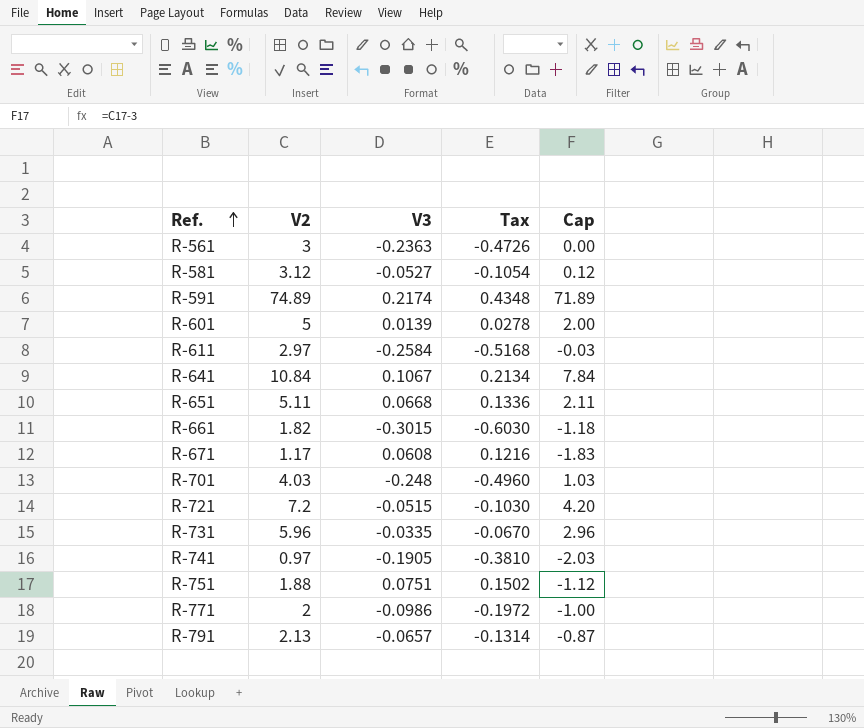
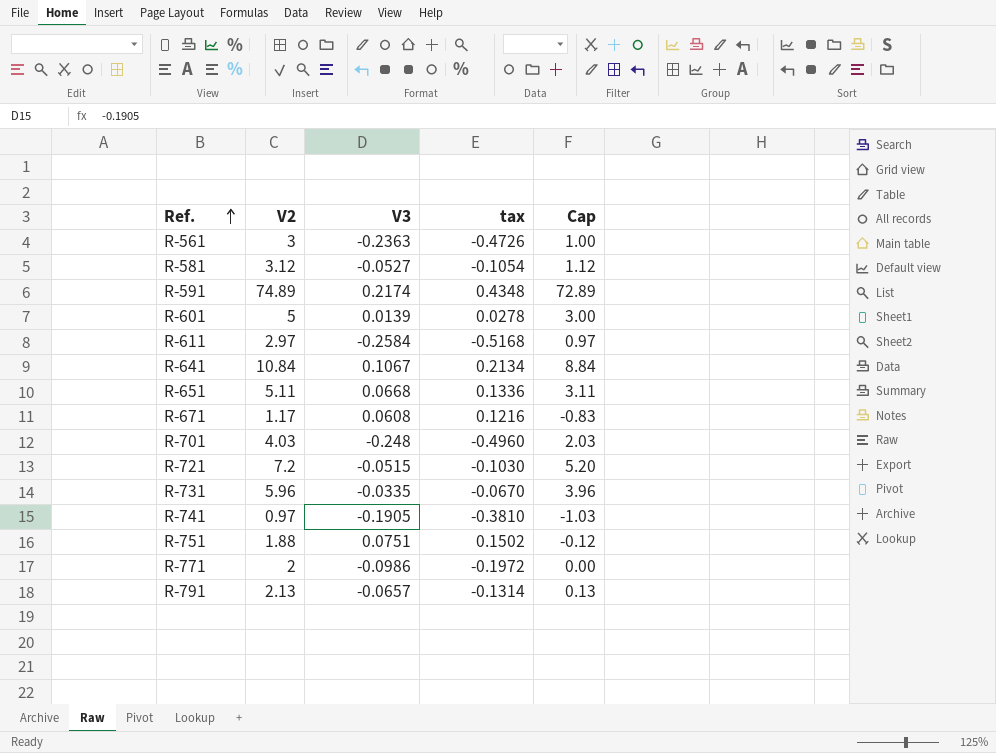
column name: Tax -> tax
column Cap | formula: [V2] - 3 -> [V2] - 2
row R-661: 1.82 | -0.3015 | -0.6030 | -1.18 -> none

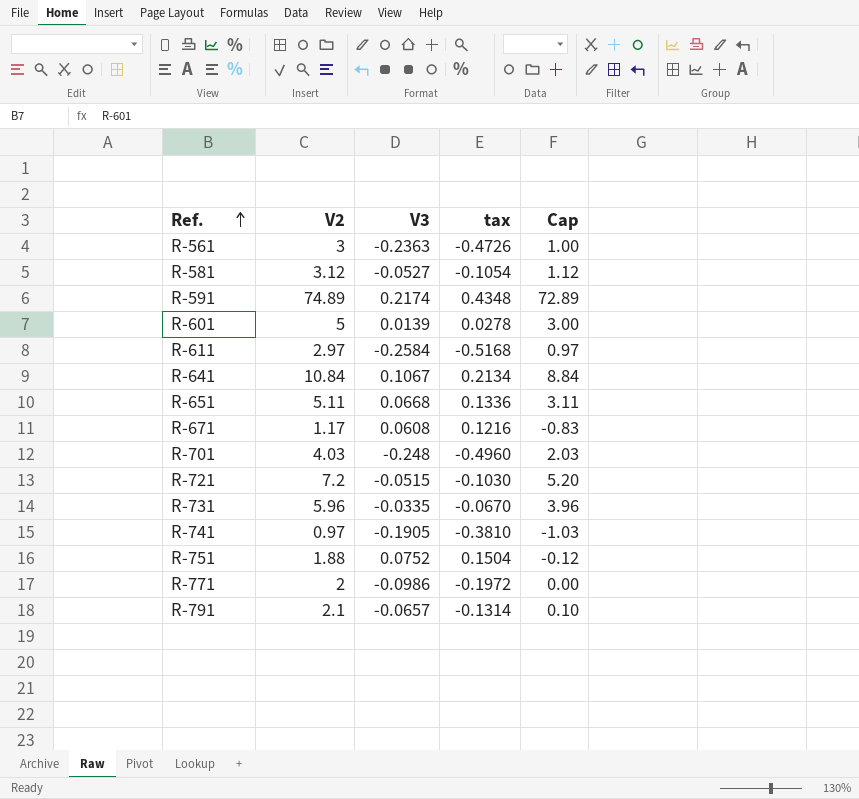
R-751 | V3: 0.0751 -> 0.0752
R-751 | tax: 0.1502 -> 0.1504
R-791 | V2: 2.13 -> 2.1
R-791 | Cap: 0.13 -> 0.10

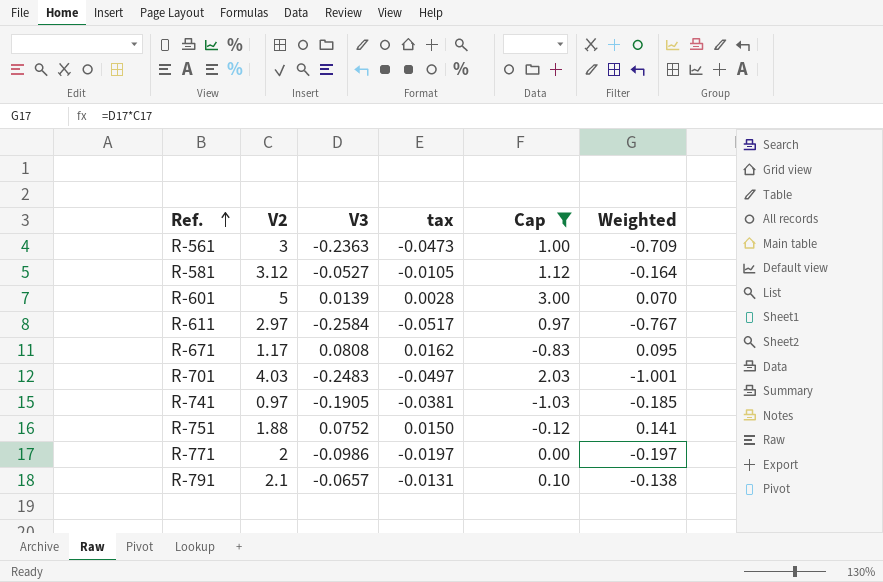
filter: none -> Cap <= 3.00
column tax | formula: [V3] * 2 -> [V3] * 0.2
column Weighted | formula: none -> [V2] * [V3]
R-671 | V3: 0.0608 -> 0.0808
R-701 | V3: -0.248 -> -0.2483

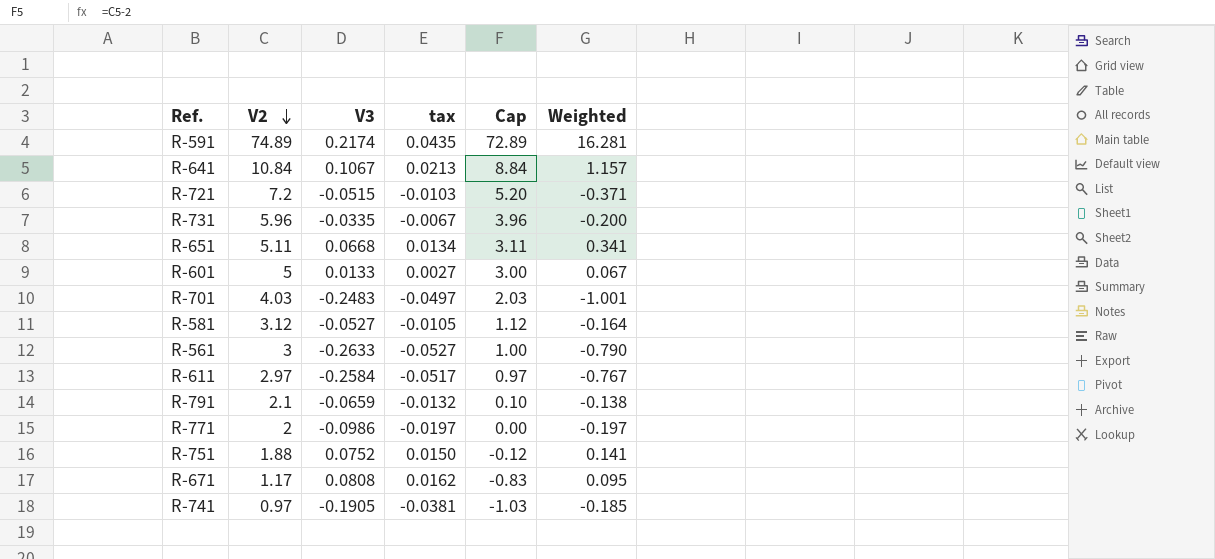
filter: Cap <= 3.00 -> none
row order: Ref. ascending -> V2 descending
R-601 | V3: 0.0139 -> 0.0133
R-601 | tax: 0.0028 -> 0.0027
R-601 | Weighted: 0.070 -> 0.067
R-561 | V3: -0.2363 -> -0.2633
R-561 | tax: -0.0473 -> -0.0527
R-561 | Weighted: -0.709 -> -0.790
R-791 | V3: -0.0657 -> -0.0659
R-791 | tax: -0.0131 -> -0.0132

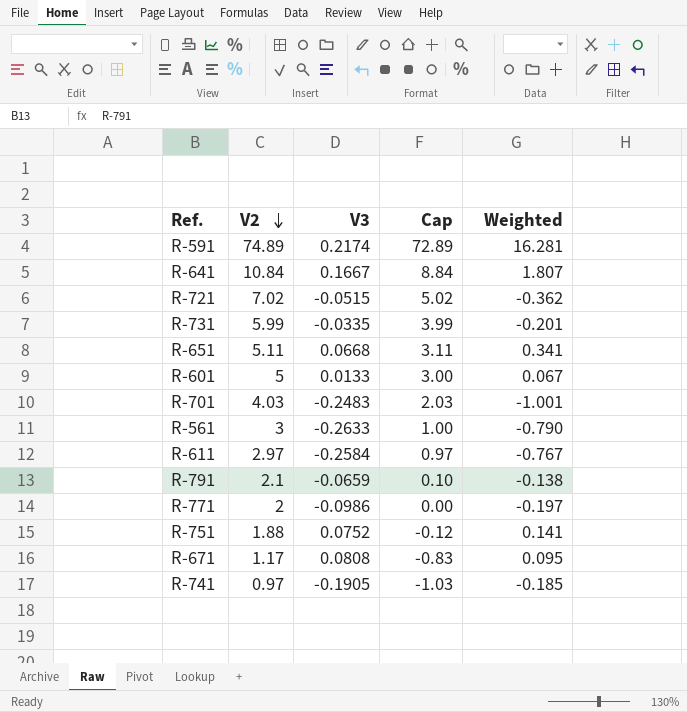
column tax | formula: [V3] * 0.2 -> none
row R-581: 3.12 | -0.0527 | -0.0105 | 1.12 | -0.164 -> none
R-641 | V3: 0.1067 -> 0.1667
R-641 | Weighted: 1.157 -> 1.807
R-721 | V2: 7.2 -> 7.02
R-721 | Cap: 5.20 -> 5.02
R-721 | Weighted: -0.371 -> -0.362
R-731 | V2: 5.96 -> 5.99
R-731 | Cap: 3.96 -> 3.99
R-731 | Weighted: -0.200 -> -0.201

